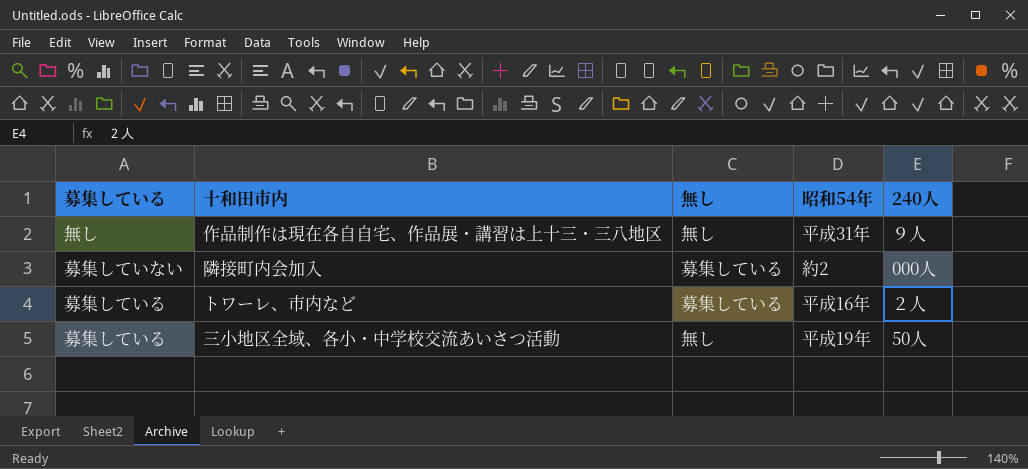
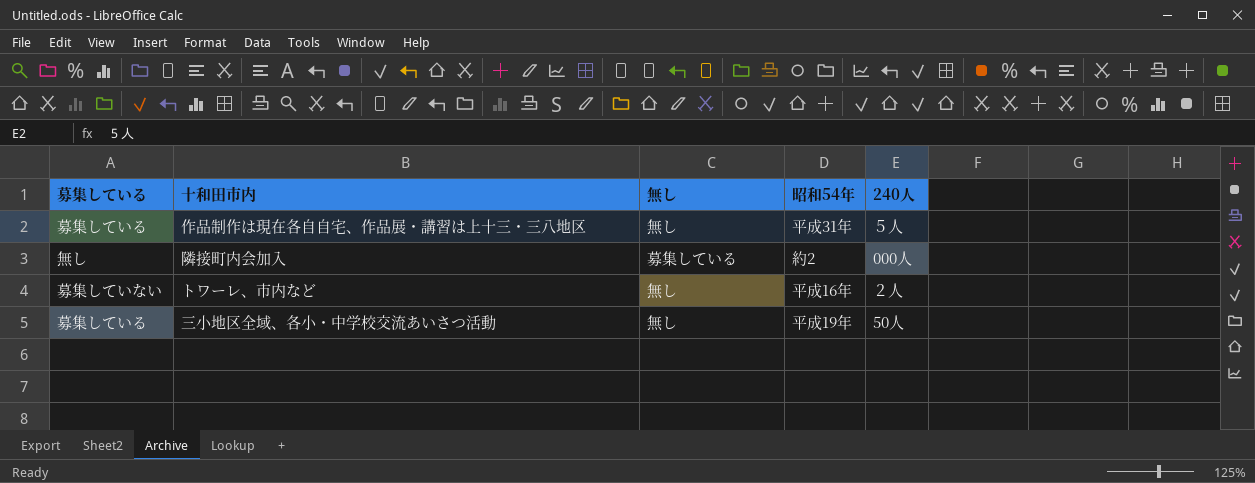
作品制作は現在各自自宅、作品展・講習は上十三・三八地区 | 募集している: 無し -> 募集している
作品制作は現在各自自宅、作品展・講習は上十三・三八地区 | 240人: ９人 -> ５人
隣接町内会加入 | 募集している: 募集していない -> 無し
トワーレ、市内など | 募集している: 募集している -> 募集していない
トワーレ、市内など | 無し: 募集している -> 無し

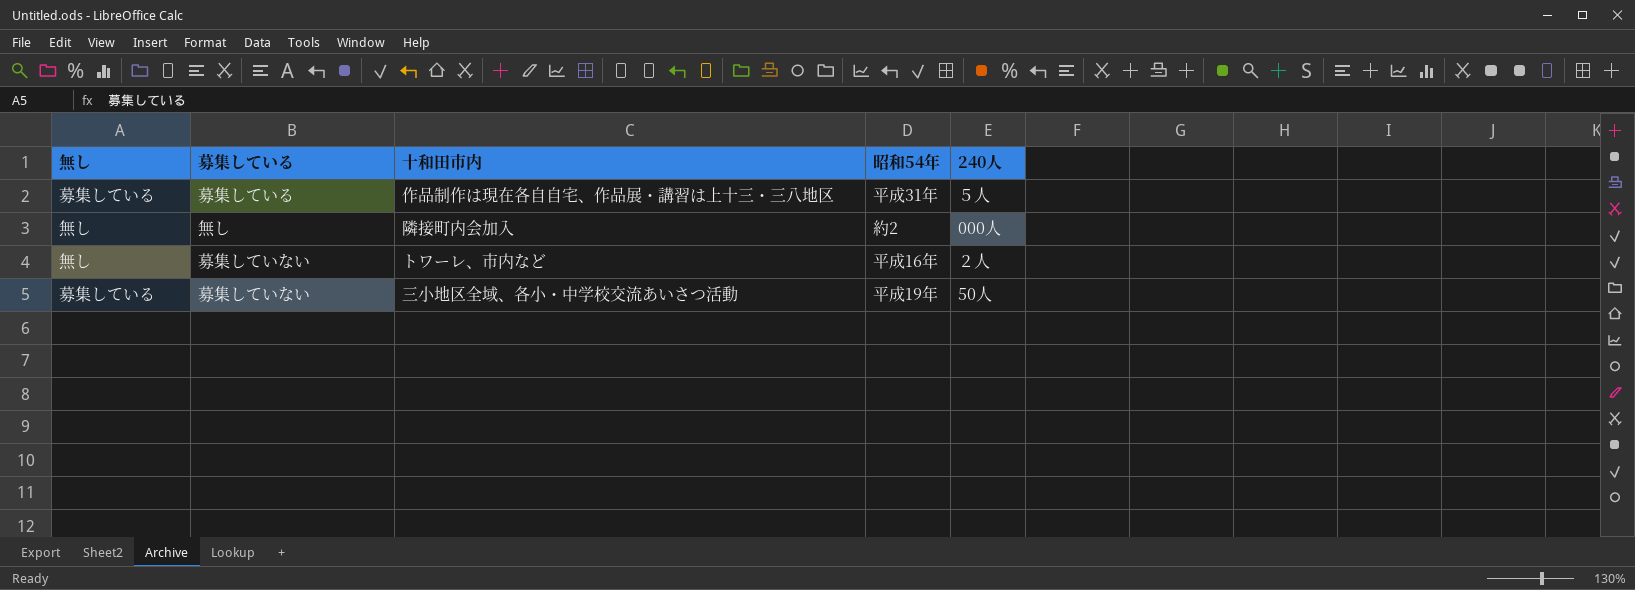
column 無し | position: 3 -> 1
作品制作は現在各自自宅、作品展・講習は上十三・三八地区 | 無し: 無し -> 募集している
隣接町内会加入 | 無し: 募集している -> 無し
三小地区全域、各小・中学校交流あいさつ活動 | 無し: 無し -> 募集している
三小地区全域、各小・中学校交流あいさつ活動 | 募集している: 募集している -> 募集していない

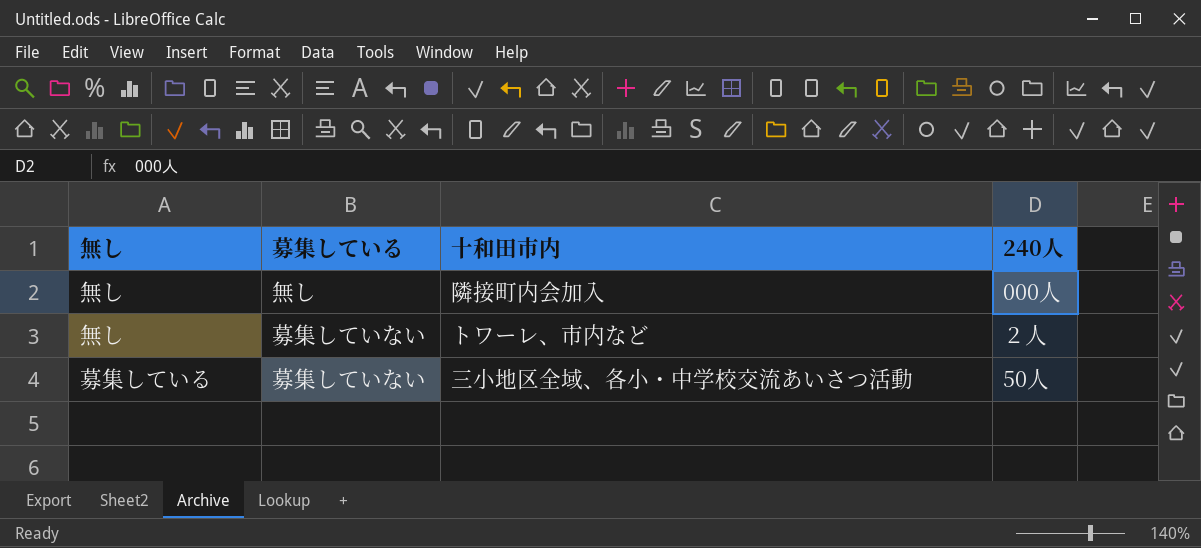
column 昭和54年 | position: 4 -> none
row 作品制作は現在各自自宅、作品展・講習は上十三・三八地区: 募集している | 募集している | 平成31年 | ５人 -> none

